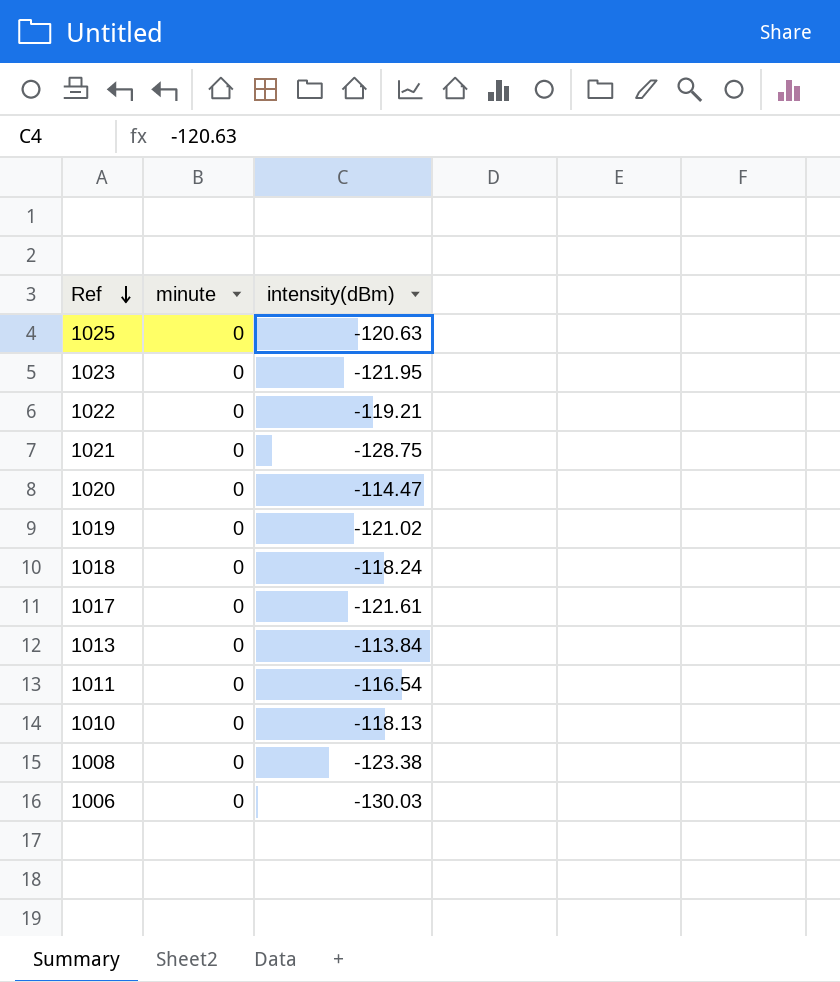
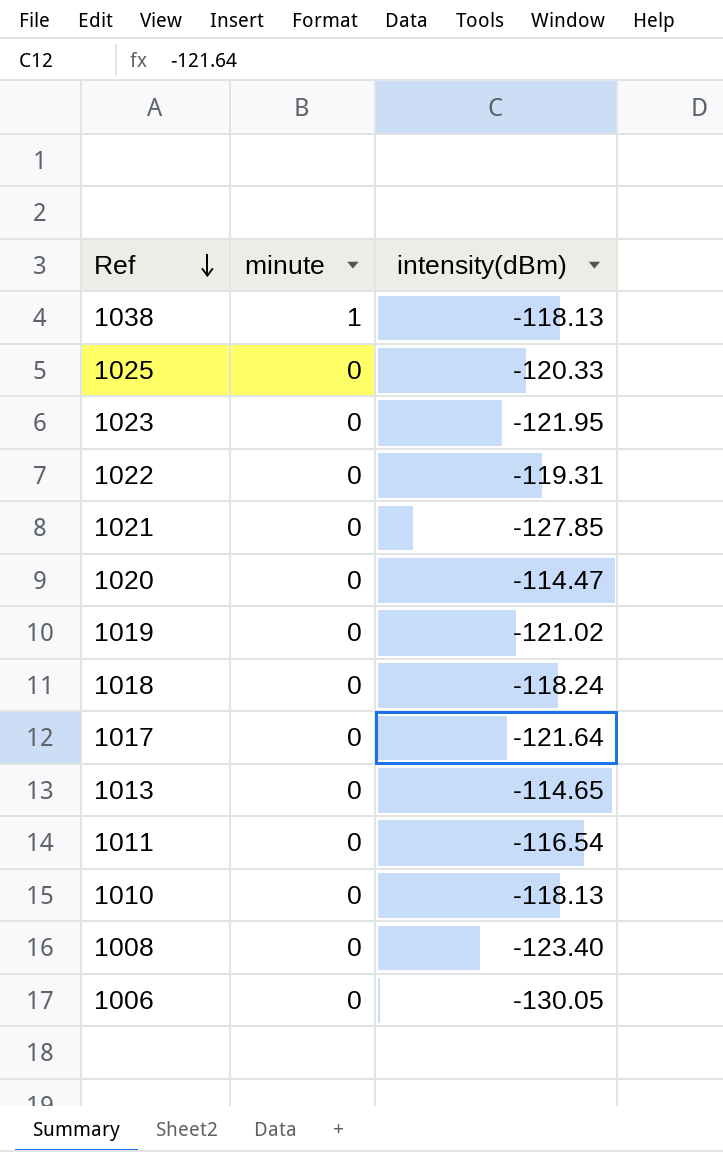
row 1038: none -> 1 | -118.13
1025 | intensity(dBm): -120.63 -> -120.33
1022 | intensity(dBm): -119.21 -> -119.31
1021 | intensity(dBm): -128.75 -> -127.85
1017 | intensity(dBm): -121.61 -> -121.64
1013 | intensity(dBm): -113.84 -> -114.65
1008 | intensity(dBm): -123.38 -> -123.40
1006 | intensity(dBm): -130.03 -> -130.05

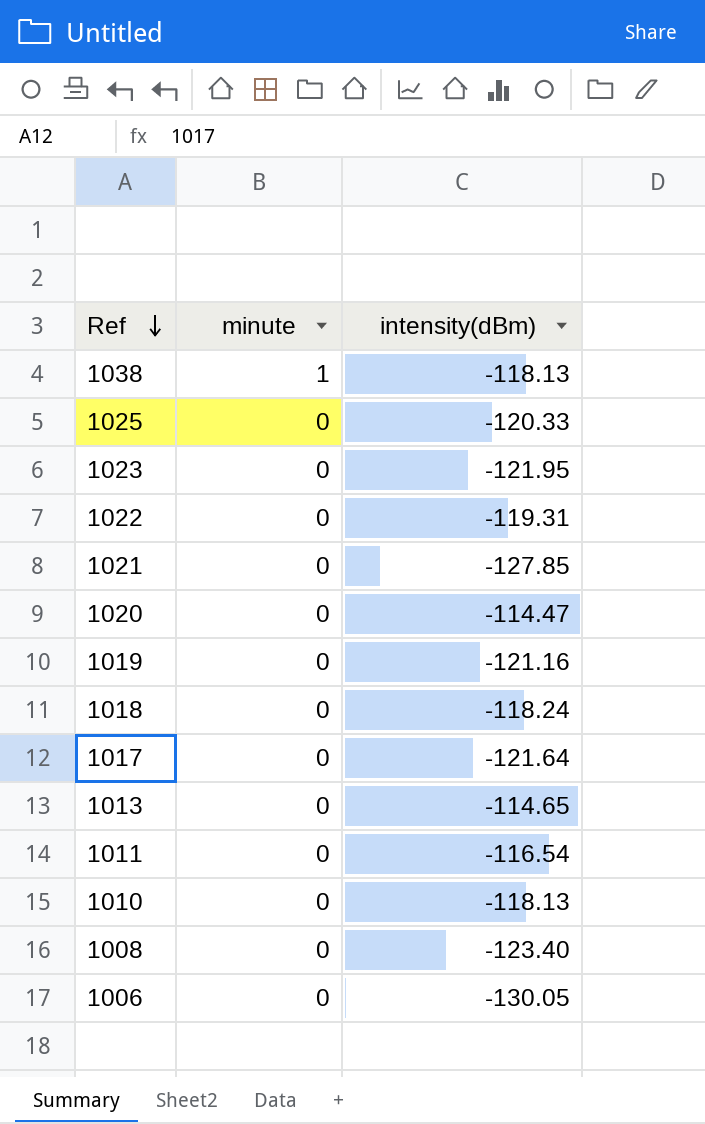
1019 | intensity(dBm): -121.02 -> -121.16

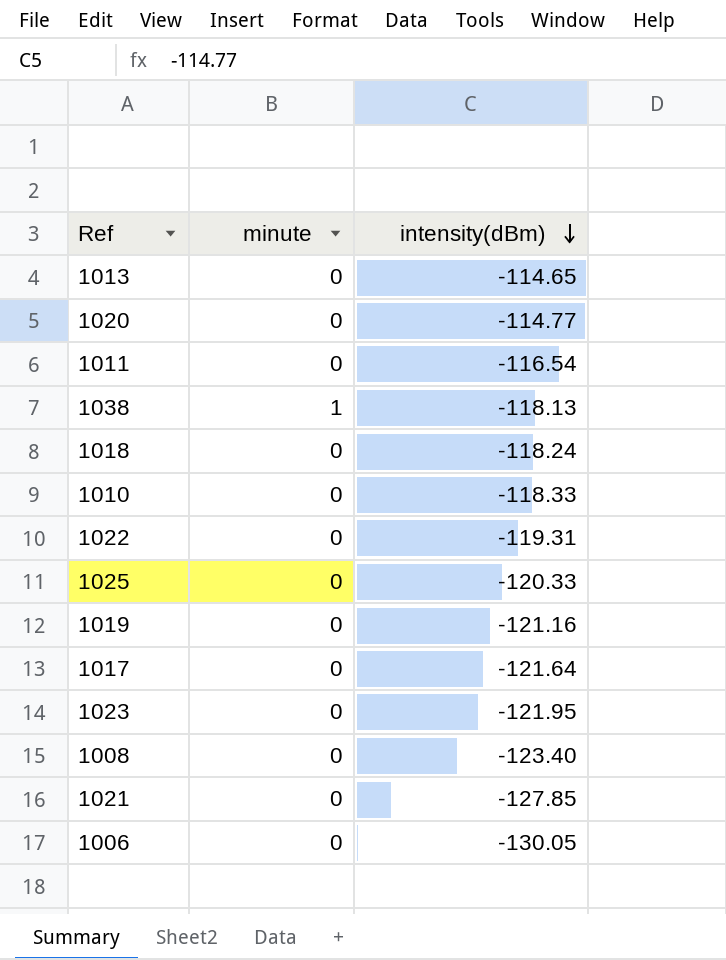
row order: Ref descending -> intensity(dBm) descending
1020 | intensity(dBm): -114.47 -> -114.77
1010 | intensity(dBm): -118.13 -> -118.33

